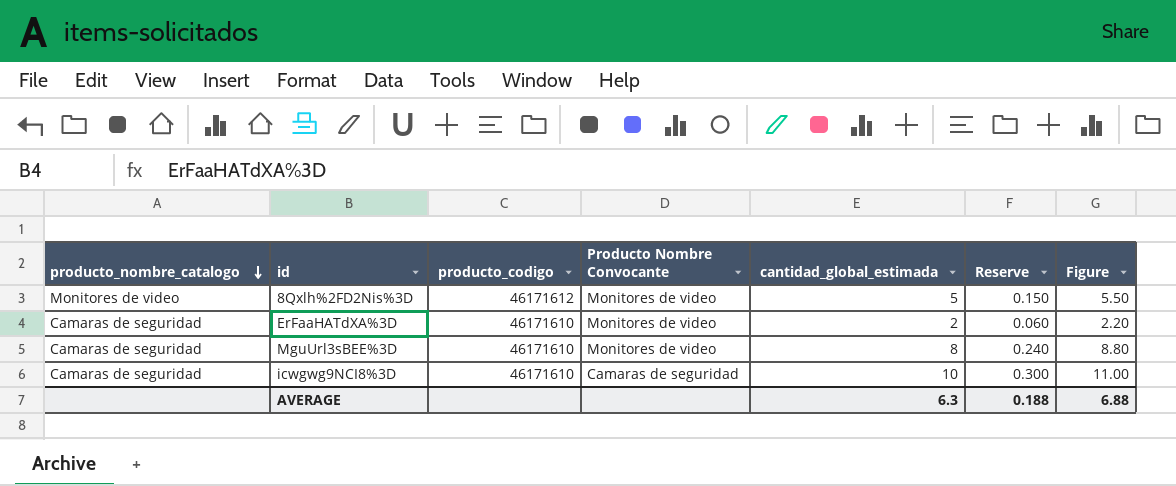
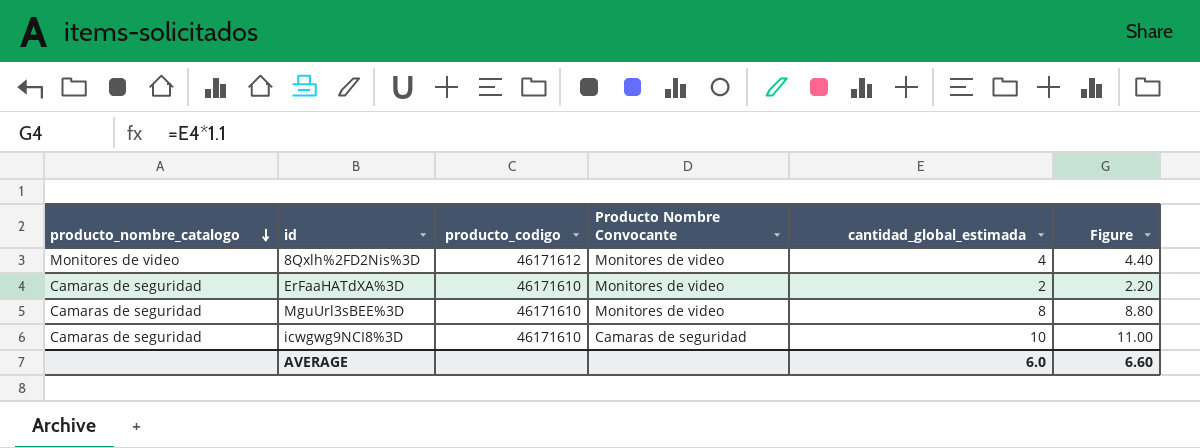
column Reserve | formula: [cantidad_global_estimada] * 0.03 -> none
8Qxlh%2FD2Nis%3D | cantidad_global_estimada: 5 -> 4
8Qxlh%2FD2Nis%3D | Figure: 5.50 -> 4.40
AVERAGE | cantidad_global_estimada: 6.3 -> 6.0
AVERAGE | Figure: 6.88 -> 6.60

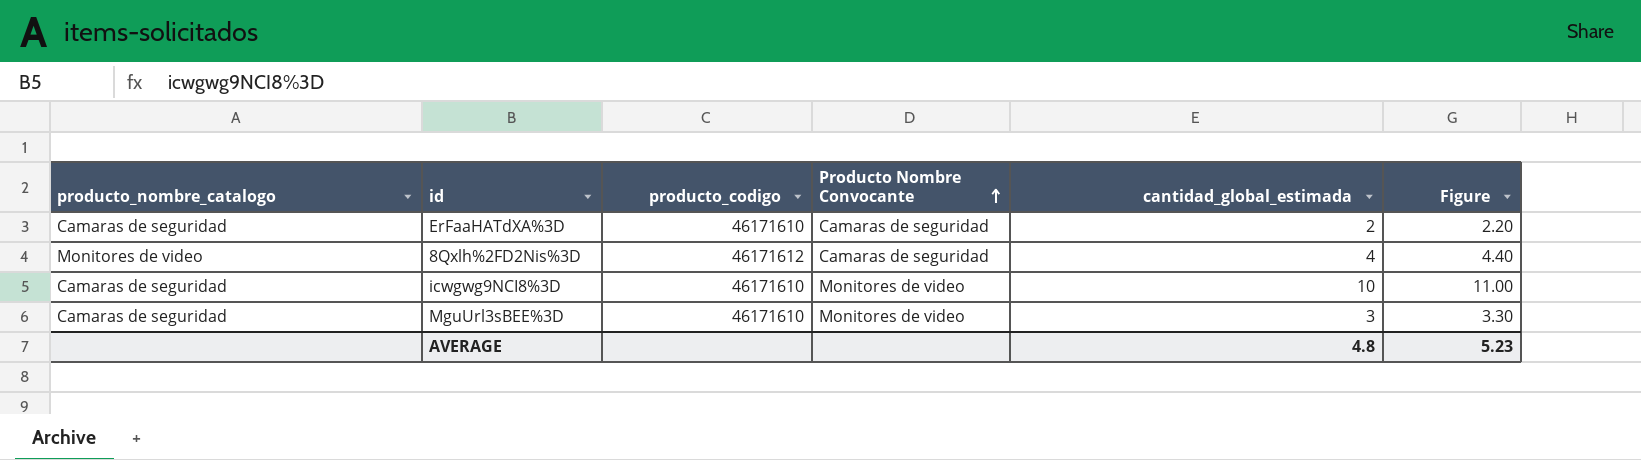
row order: producto_nombre_catalogo descending -> Producto Nombre Convocante ascending
ErFaaHATdXA%3D | Producto Nombre Convocante: Monitores de video -> Camaras de seguridad
8Qxlh%2FD2Nis%3D | Producto Nombre Convocante: Monitores de video -> Camaras de seguridad
icwgwg9NCI8%3D | Producto Nombre Convocante: Camaras de seguridad -> Monitores de video
MguUrl3sBEE%3D | cantidad_global_estimada: 8 -> 3
MguUrl3sBEE%3D | Figure: 8.80 -> 3.30
AVERAGE | cantidad_global_estimada: 6.0 -> 4.8
AVERAGE | Figure: 6.60 -> 5.23

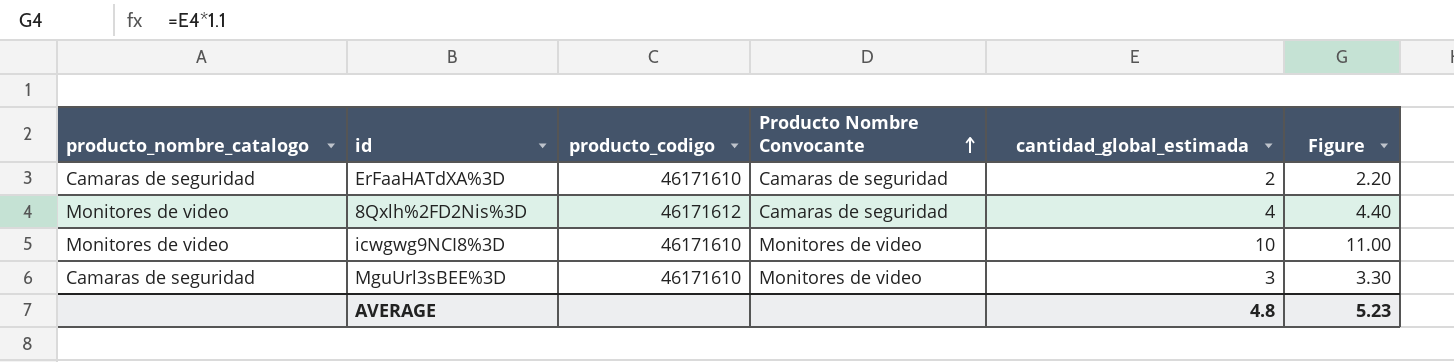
icwgwg9NCI8%3D | producto_nombre_catalogo: Camaras de seguridad -> Monitores de video

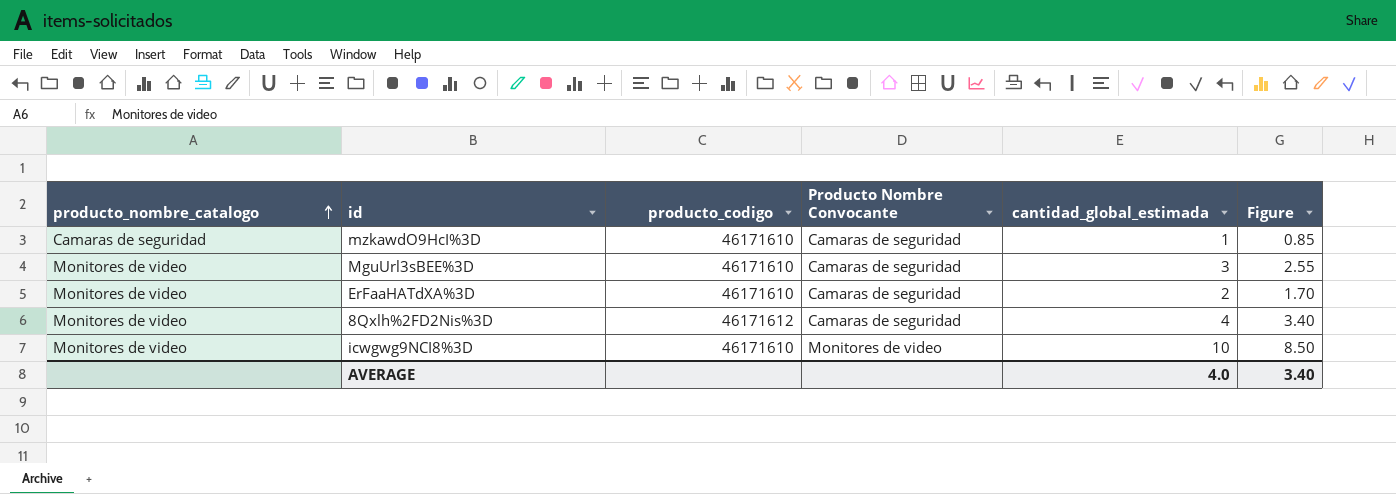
row order: Producto Nombre Convocante ascending -> producto_nombre_catalogo ascending
column Figure | formula: [cantidad_global_estimada] * 1.1 -> [cantidad_global_estimada] * 0.85
row mzkawdO9HcI%3D: none -> Camaras de seguridad | 46171610 | Camaras de seguridad | 1 | 0.85
MguUrl3sBEE%3D | producto_nombre_catalogo: Camaras de seguridad -> Monitores de video
MguUrl3sBEE%3D | Producto Nombre Convocante: Monitores de video -> Camaras de seguridad
ErFaaHATdXA%3D | producto_nombre_catalogo: Camaras de seguridad -> Monitores de video
AVERAGE | cantidad_global_estimada: 4.8 -> 4.0
AVERAGE | Figure: 5.23 -> 3.40

